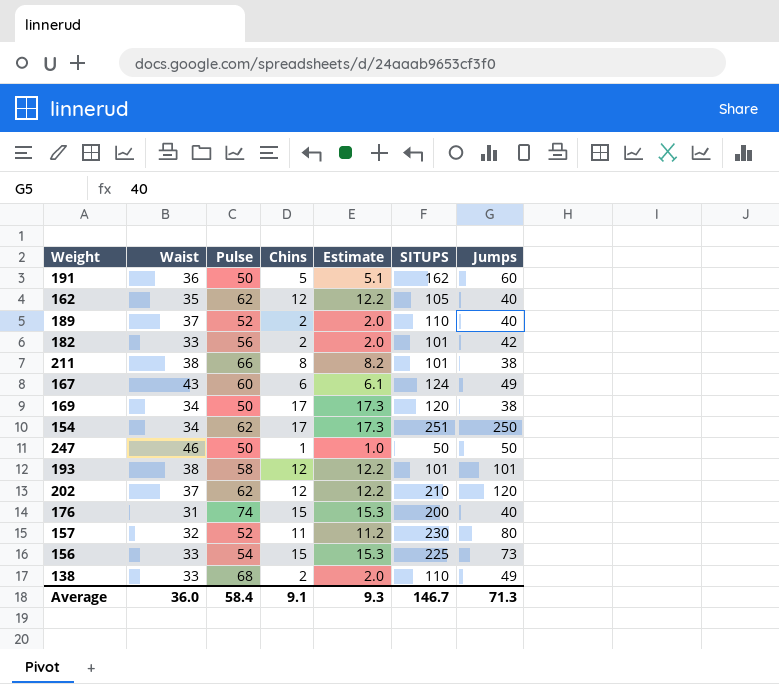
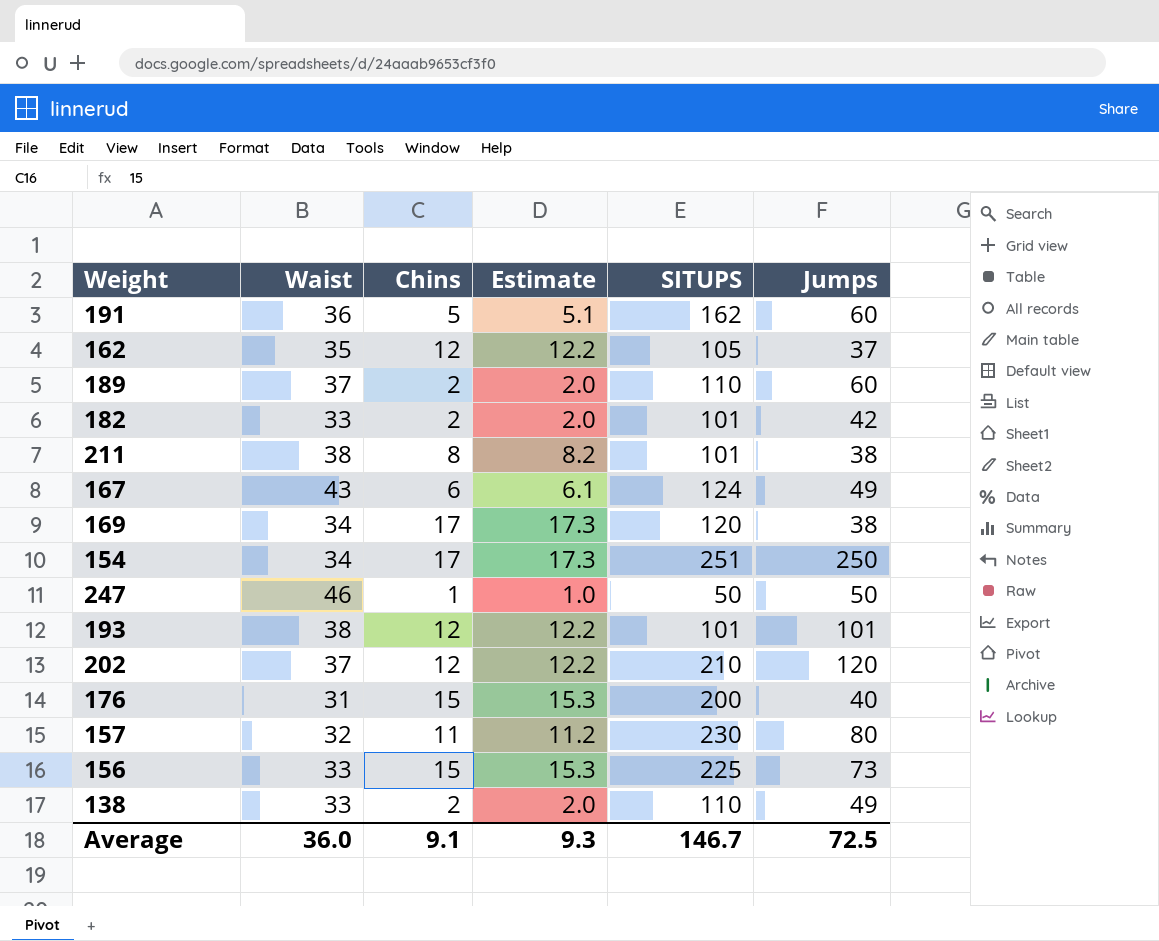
column Pulse | position: 3 -> none
162 | Jumps: 40 -> 37
189 | Jumps: 40 -> 60
Average | Jumps: 71.3 -> 72.5

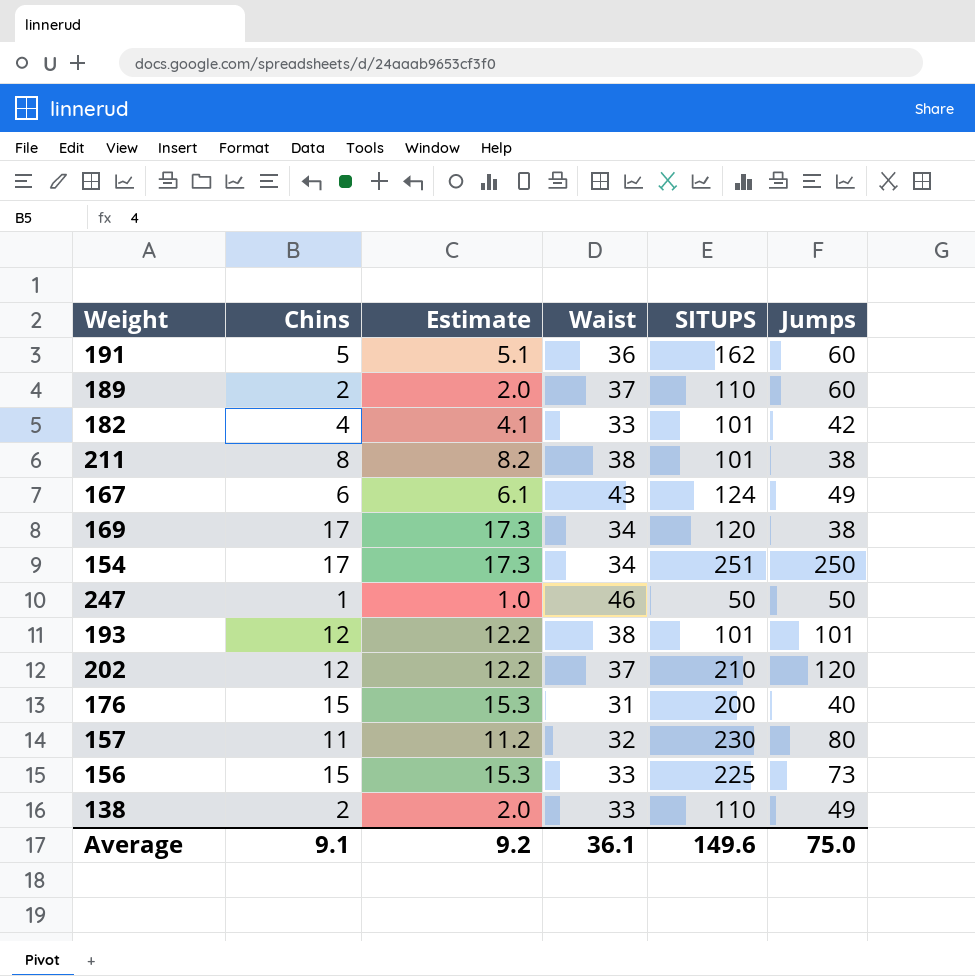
column Waist | position: 2 -> 4
row 162: 35 | 12 | 12.2 | 105 | 37 -> none
182 | Chins: 2 -> 4
182 | Estimate: 2.0 -> 4.1
Average | Estimate: 9.3 -> 9.2
Average | Waist: 36.0 -> 36.1
Average | SITUPS: 146.7 -> 149.6
Average | Jumps: 72.5 -> 75.0

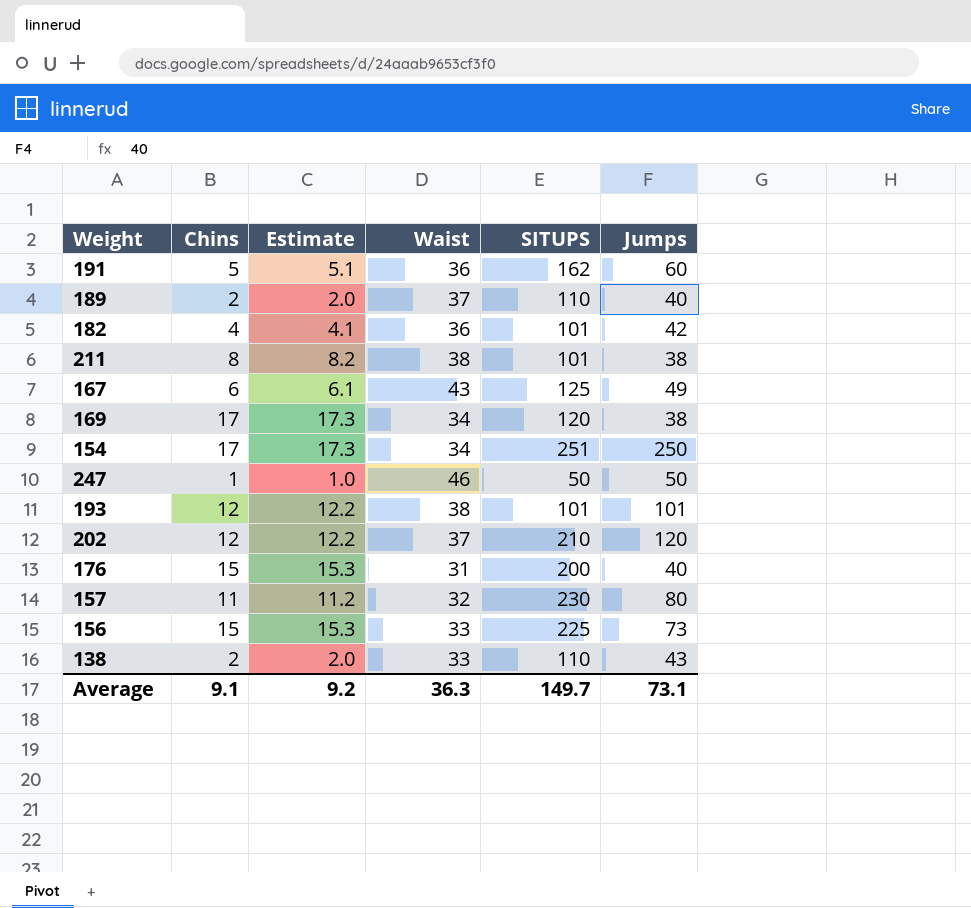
189 | Jumps: 60 -> 40
182 | Waist: 33 -> 36
167 | SITUPS: 124 -> 125
138 | Jumps: 49 -> 43
Average | Waist: 36.1 -> 36.3
Average | SITUPS: 149.6 -> 149.7
Average | Jumps: 75.0 -> 73.1

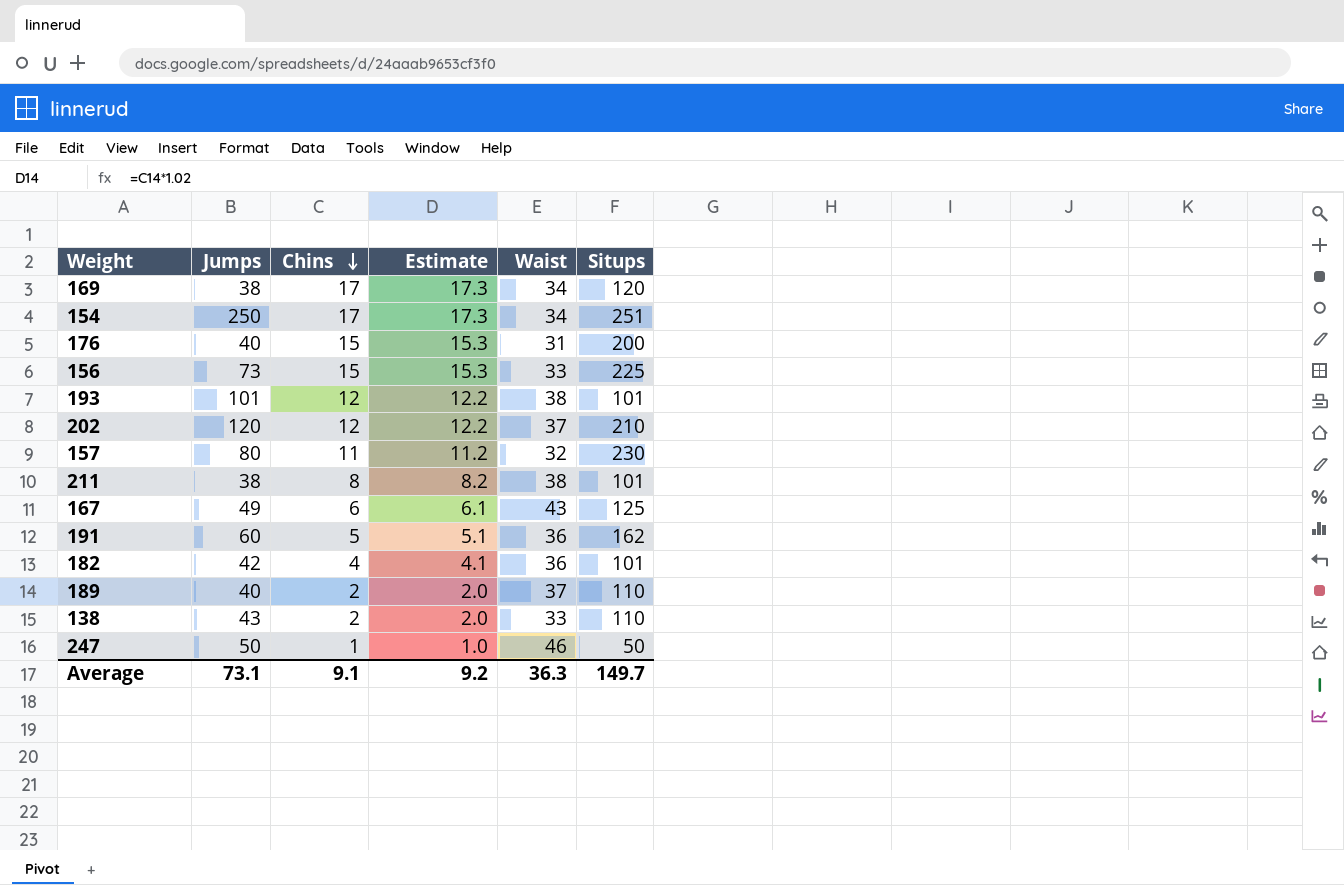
row order: none -> Chins descending
column Jumps | position: 6 -> 2
column name: SITUPS -> Situps

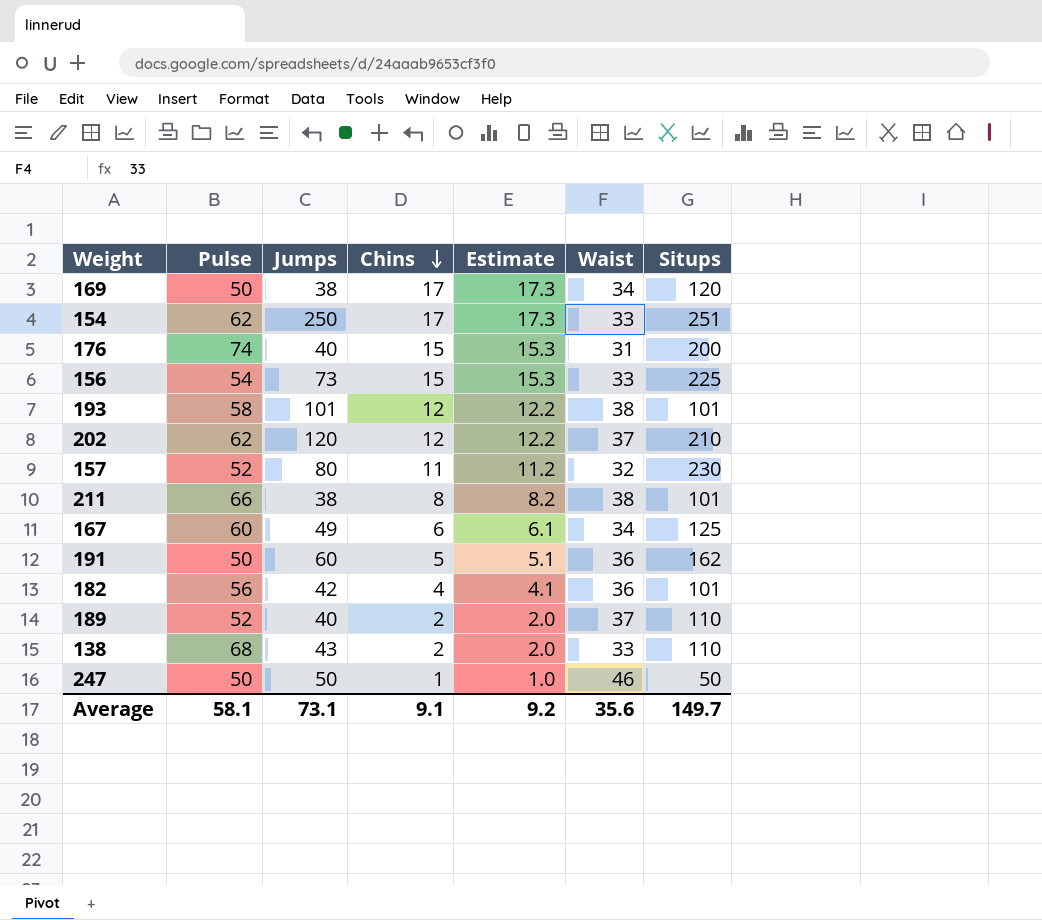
column Pulse | position: none -> 2
154 | Waist: 34 -> 33
167 | Waist: 43 -> 34
Average | Waist: 36.3 -> 35.6

